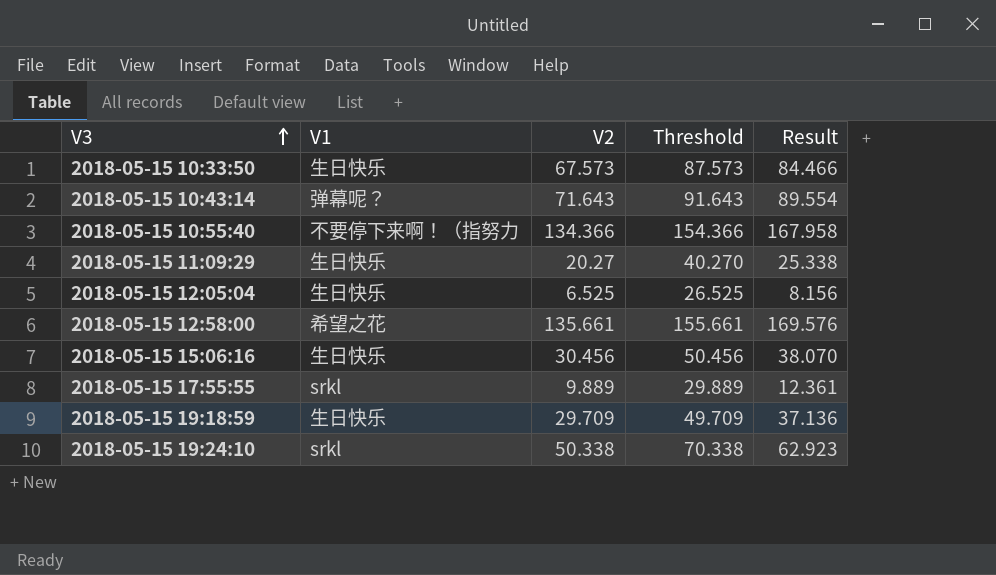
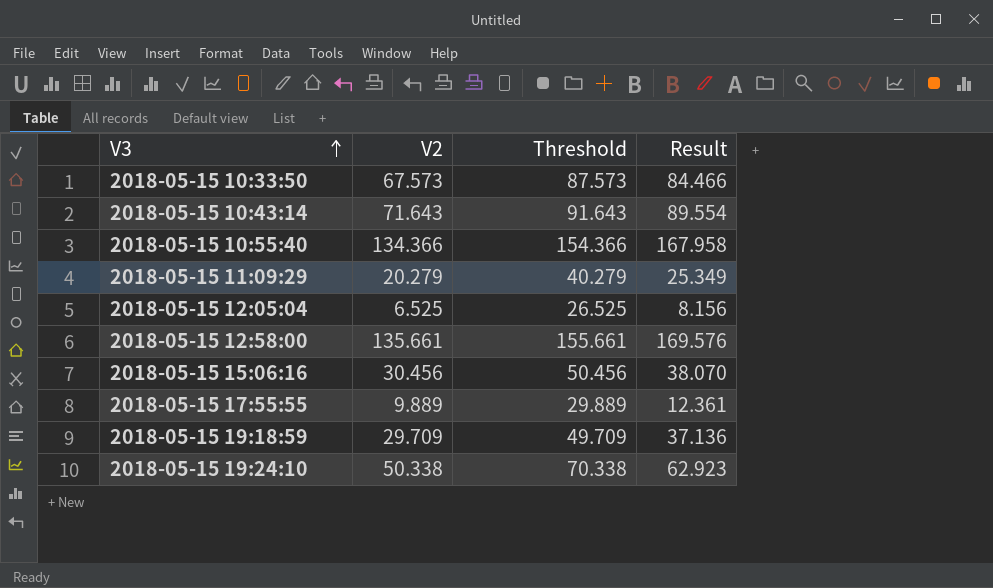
column V1 | position: 2 -> none
2018-05-15 11:09:29 | V2: 20.27 -> 20.279
2018-05-15 11:09:29 | Threshold: 40.270 -> 40.279
2018-05-15 11:09:29 | Result: 25.338 -> 25.349

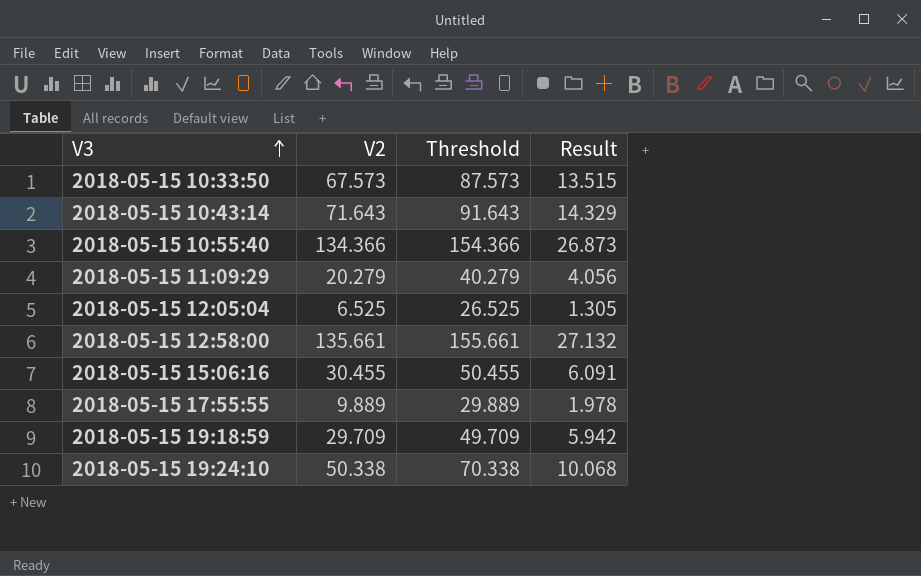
column Result | formula: [V2] * 1.25 -> [V2] * 0.2
2018-05-15 15:06:16 | V2: 30.456 -> 30.455
2018-05-15 15:06:16 | Threshold: 50.456 -> 50.455

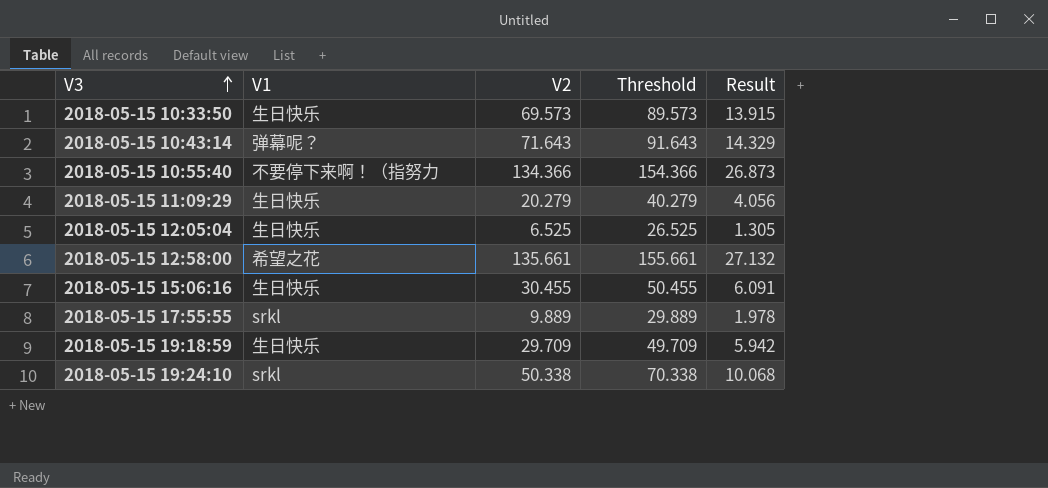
column V1 | position: none -> 2
2018-05-15 10:33:50 | V2: 67.573 -> 69.573
2018-05-15 10:33:50 | Threshold: 87.573 -> 89.573
2018-05-15 10:33:50 | Result: 13.515 -> 13.915

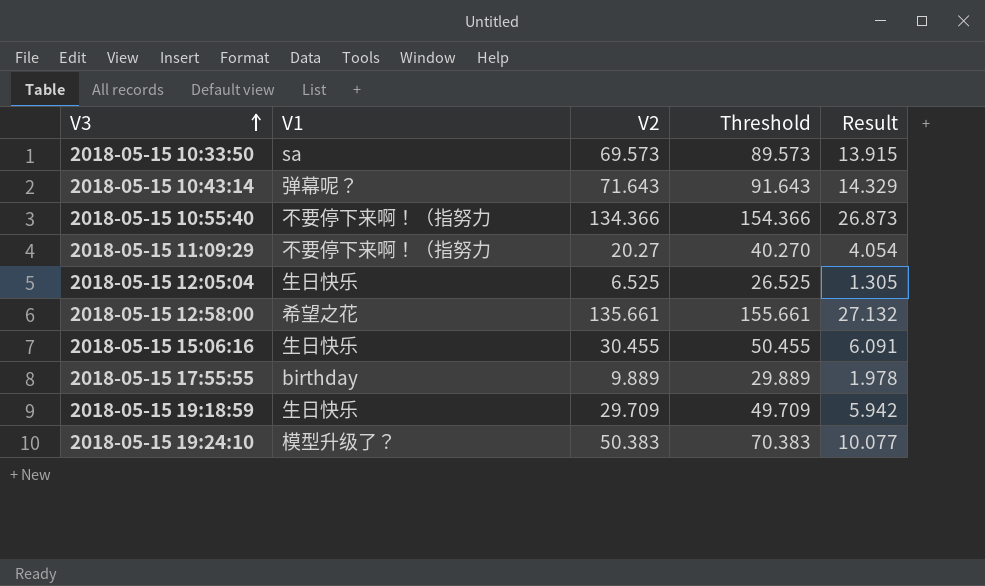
2018-05-15 10:33:50 | V1: 生日快乐 -> sa
2018-05-15 11:09:29 | V1: 生日快乐 -> 不要停下来啊！（指努力
2018-05-15 11:09:29 | V2: 20.279 -> 20.27
2018-05-15 11:09:29 | Threshold: 40.279 -> 40.270
2018-05-15 11:09:29 | Result: 4.056 -> 4.054
2018-05-15 17:55:55 | V1: srkl -> birthday
2018-05-15 19:24:10 | V1: srkl -> 模型升级了？
2018-05-15 19:24:10 | V2: 50.338 -> 50.383
2018-05-15 19:24:10 | Threshold: 70.338 -> 70.383
2018-05-15 19:24:10 | Result: 10.068 -> 10.077

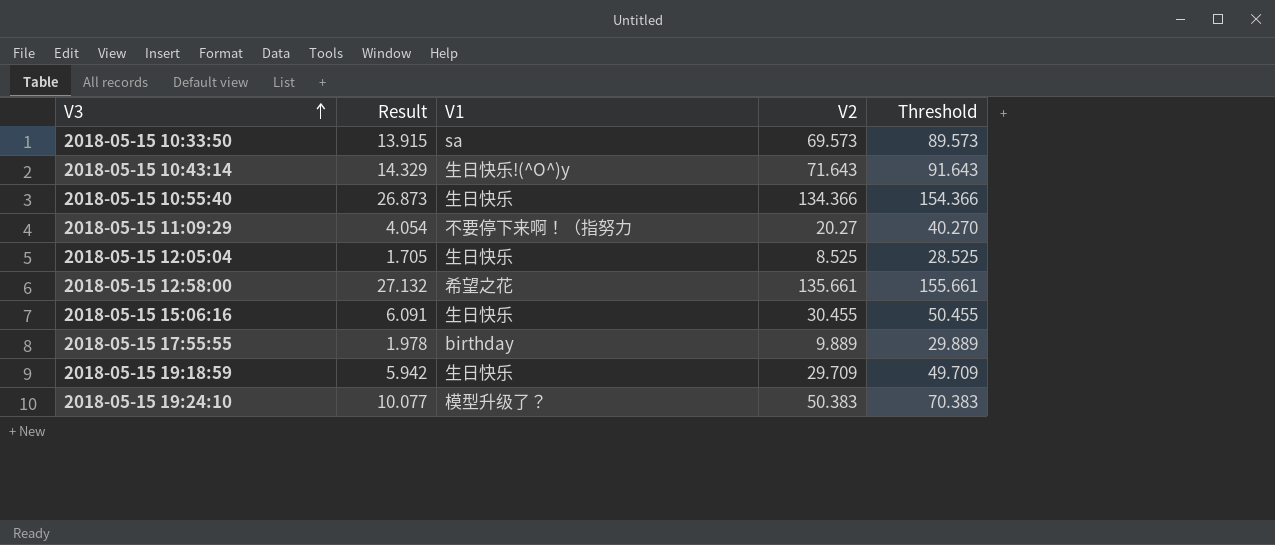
column Result | position: 5 -> 2
2018-05-15 10:43:14 | V1: 弹幕呢？ -> 生日快乐!(^O^)y
2018-05-15 10:55:40 | V1: 不要停下来啊！（指努力 -> 生日快乐
2018-05-15 12:05:04 | Result: 1.305 -> 1.705
2018-05-15 12:05:04 | V2: 6.525 -> 8.525
2018-05-15 12:05:04 | Threshold: 26.525 -> 28.525

